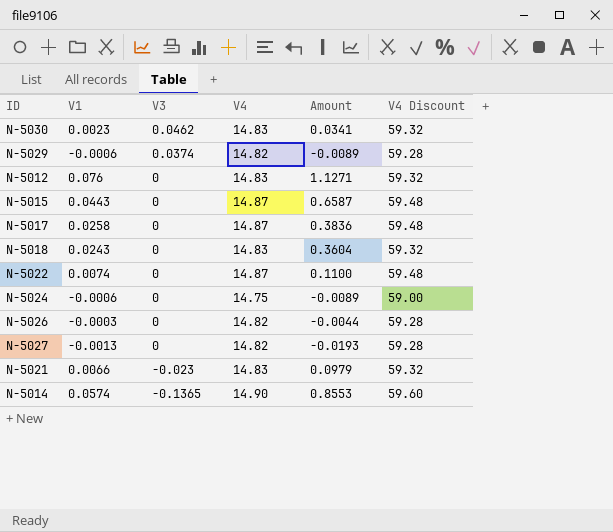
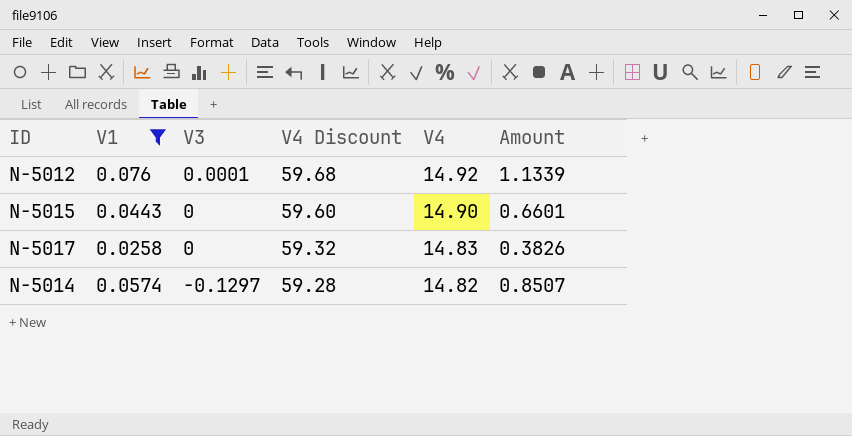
filter: none -> V1 >= 0.0258
column V4 Discount | position: 6 -> 4
N-5012 | V3: 0 -> 0.0001
N-5012 | V4 Discount: 59.32 -> 59.68
N-5012 | V4: 14.83 -> 14.92
N-5012 | Amount: 1.1271 -> 1.1339
N-5015 | V4 Discount: 59.48 -> 59.60
N-5015 | V4: 14.87 -> 14.90
N-5015 | Amount: 0.6587 -> 0.6601
N-5017 | V4 Discount: 59.48 -> 59.32
N-5017 | V4: 14.87 -> 14.83
N-5017 | Amount: 0.3836 -> 0.3826
N-5014 | V3: -0.1365 -> -0.1297
N-5014 | V4 Discount: 59.60 -> 59.28
N-5014 | V4: 14.90 -> 14.82
N-5014 | Amount: 0.8553 -> 0.8507

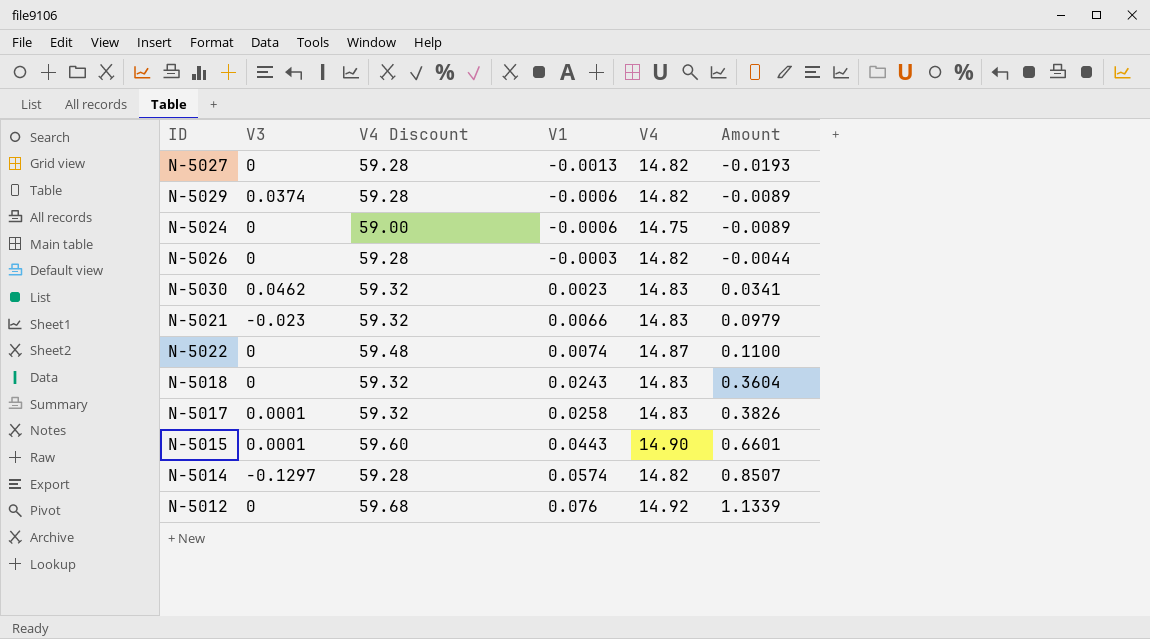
filter: V1 >= 0.0258 -> none
row order: V3 descending -> V1 ascending
column V1 | position: 2 -> 4
N-5017 | V3: 0 -> 0.0001
N-5015 | V3: 0 -> 0.0001
N-5012 | V3: 0.0001 -> 0

